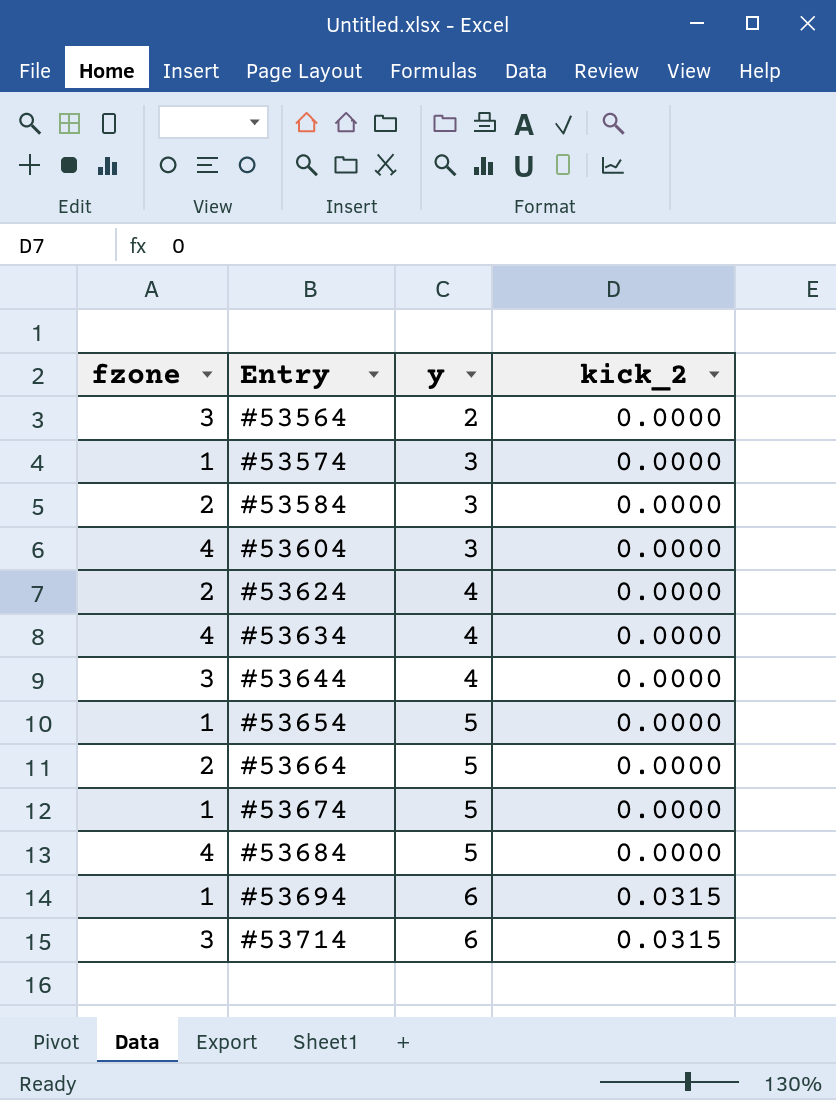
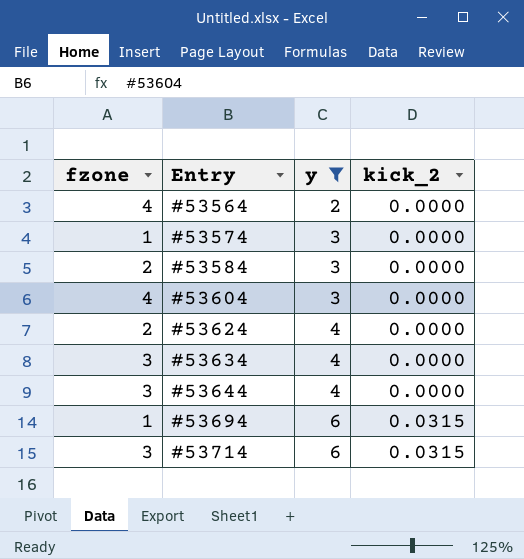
filter: none -> y != 5
#53564 | fzone: 3 -> 4
#53634 | fzone: 4 -> 3

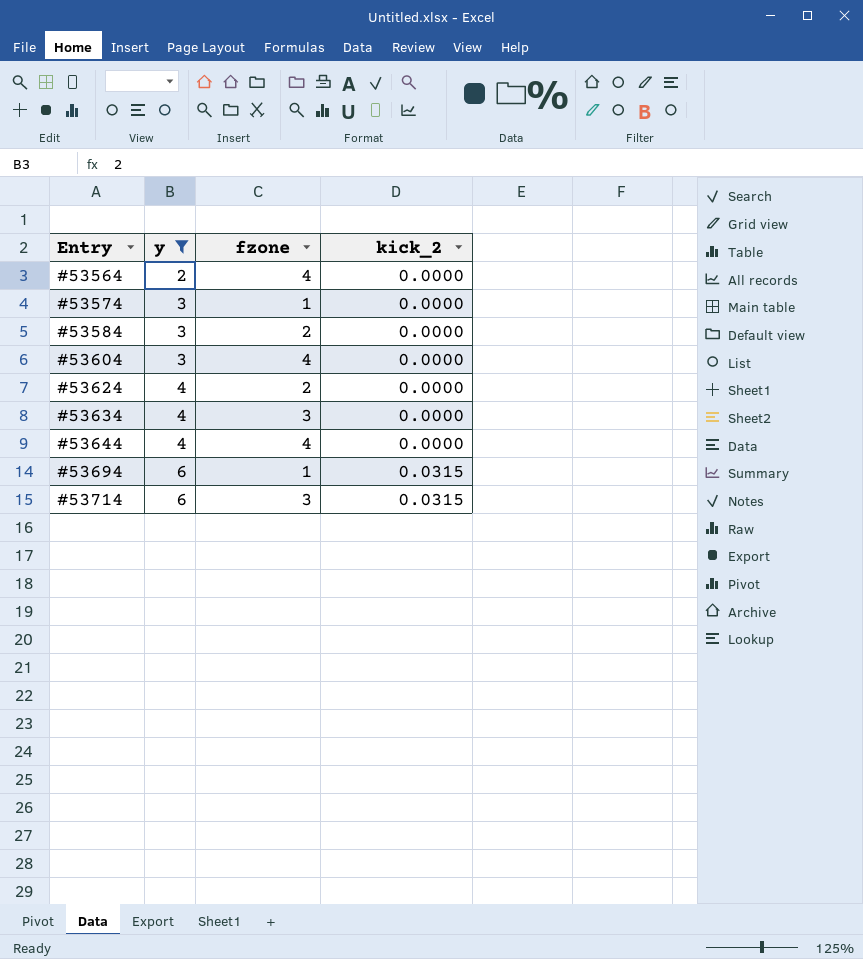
column fzone | position: 1 -> 3
#53644 | fzone: 3 -> 4

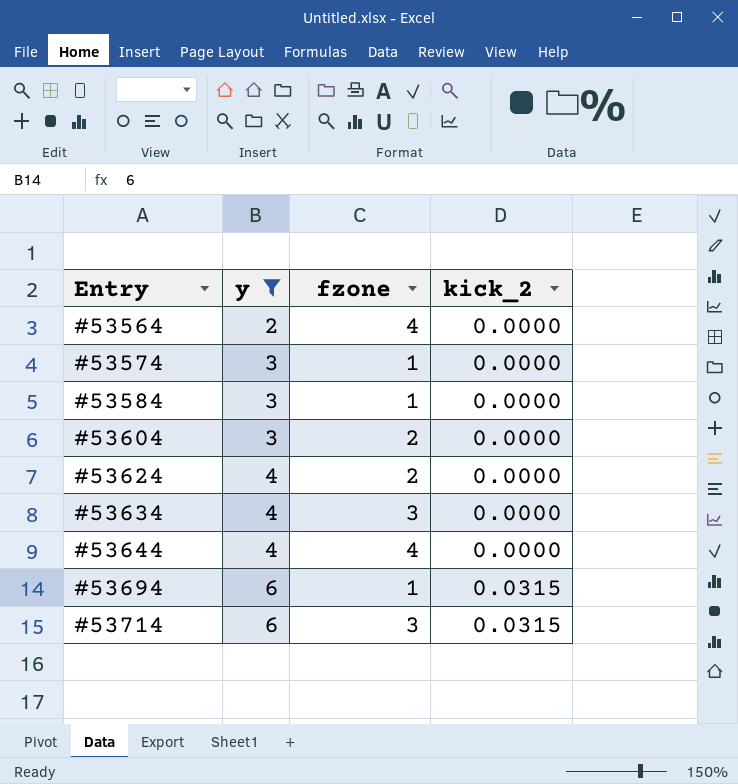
#53584 | fzone: 2 -> 1
#53604 | fzone: 4 -> 2

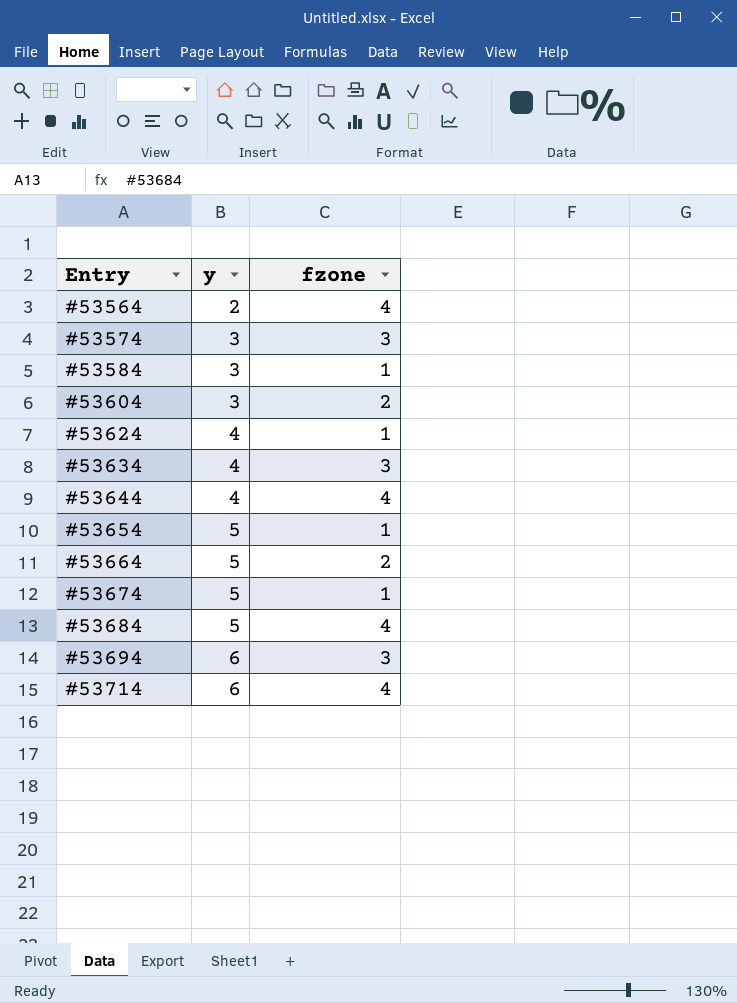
filter: y != 5 -> none
column kick_2 | position: 4 -> none
#53574 | fzone: 1 -> 3
#53624 | fzone: 2 -> 1
#53694 | fzone: 1 -> 3
#53714 | fzone: 3 -> 4

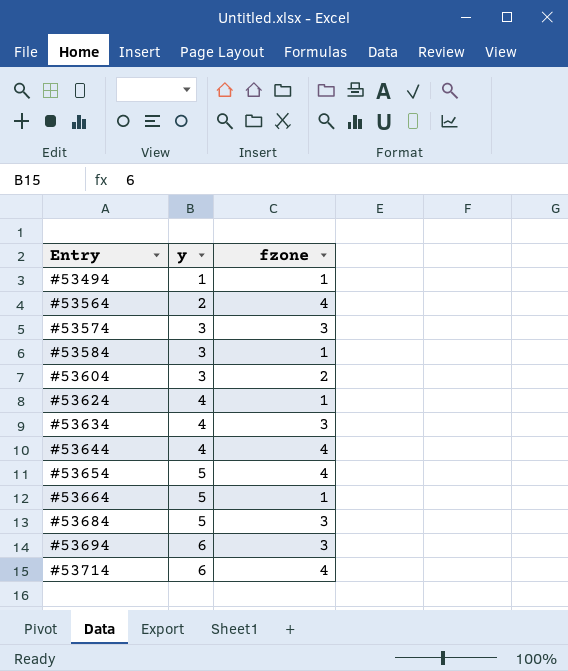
row #53674: 5 | 1 -> none
row #53494: none -> 1 | 1
#53654 | fzone: 1 -> 4
#53664 | fzone: 2 -> 1
#53684 | fzone: 4 -> 3

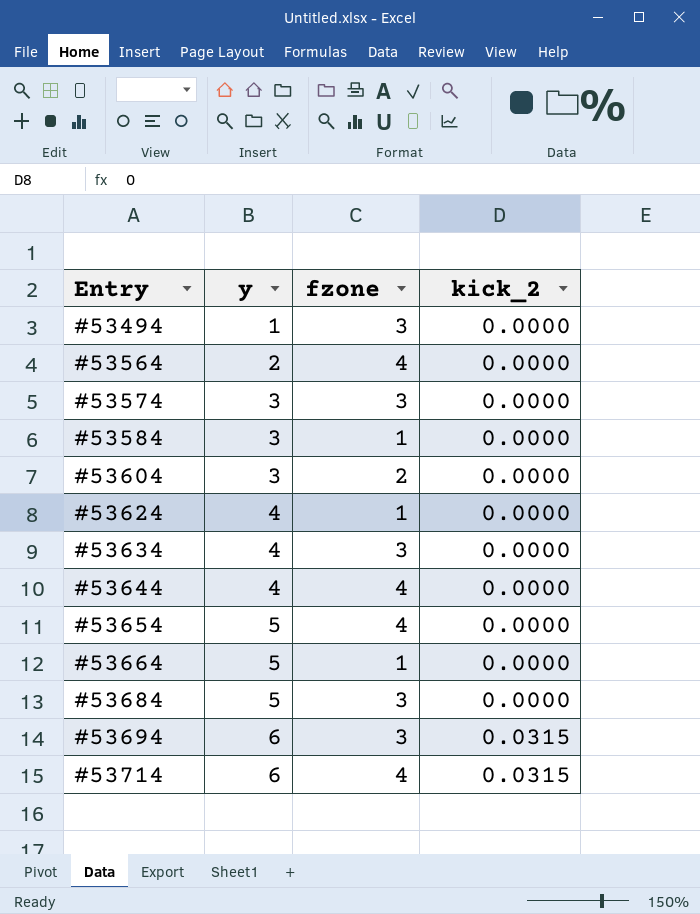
column kick_2 | position: none -> 4
#53494 | fzone: 1 -> 3

